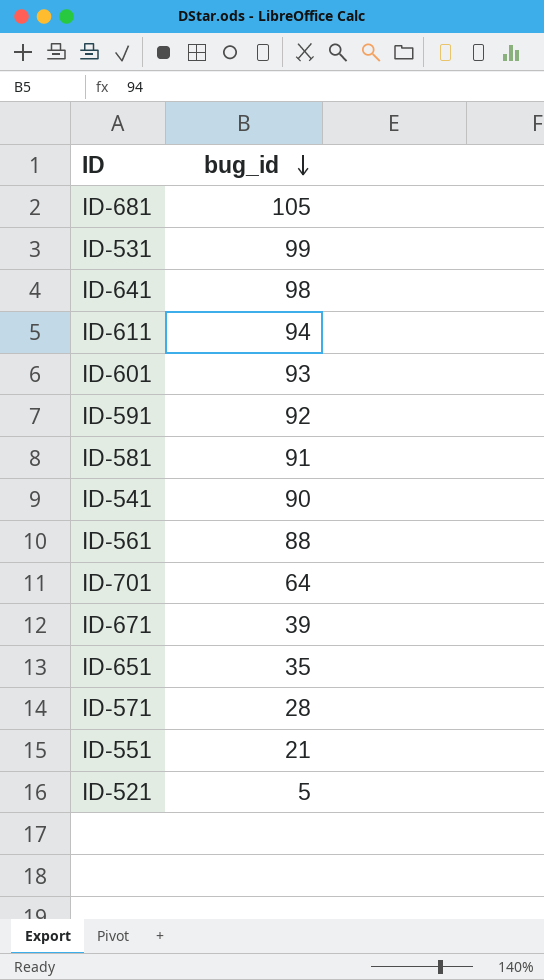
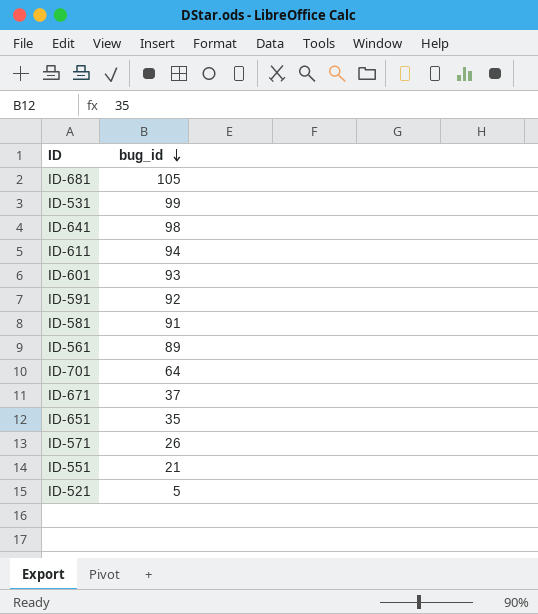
row ID-541: 90 -> none
ID-561 | bug_id: 88 -> 89
ID-671 | bug_id: 39 -> 37
ID-571 | bug_id: 28 -> 26

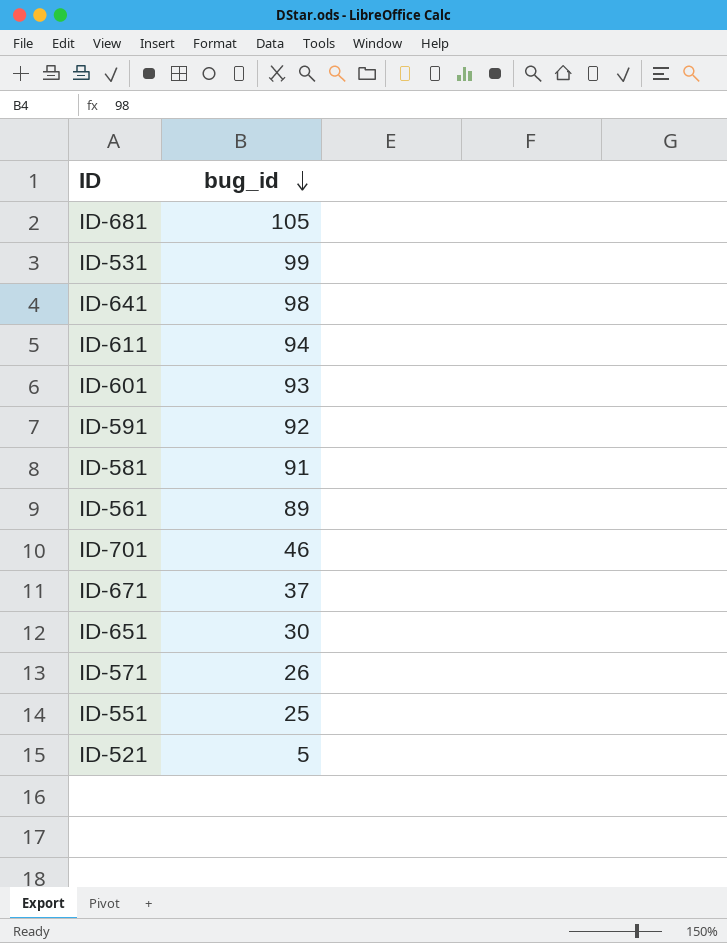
ID-701 | bug_id: 64 -> 46
ID-651 | bug_id: 35 -> 30
ID-551 | bug_id: 21 -> 25

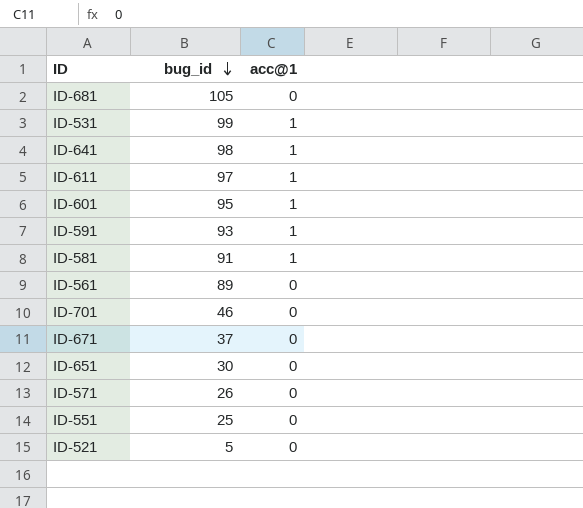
column acc@1 | position: none -> 3
ID-611 | bug_id: 94 -> 97
ID-601 | bug_id: 93 -> 95
ID-591 | bug_id: 92 -> 93

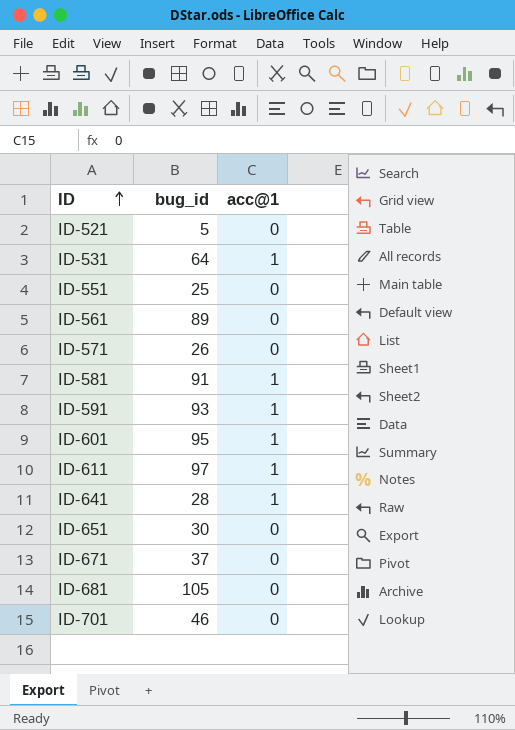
row order: bug_id descending -> ID ascending
ID-531 | bug_id: 99 -> 64
ID-641 | bug_id: 98 -> 28

